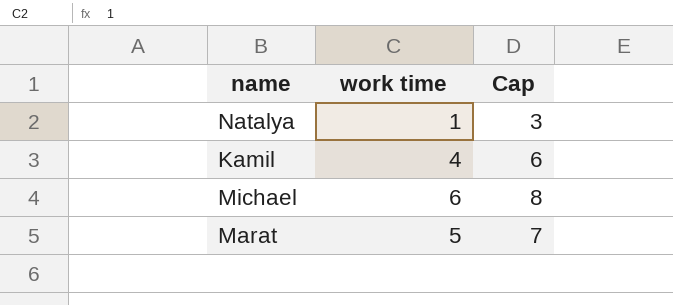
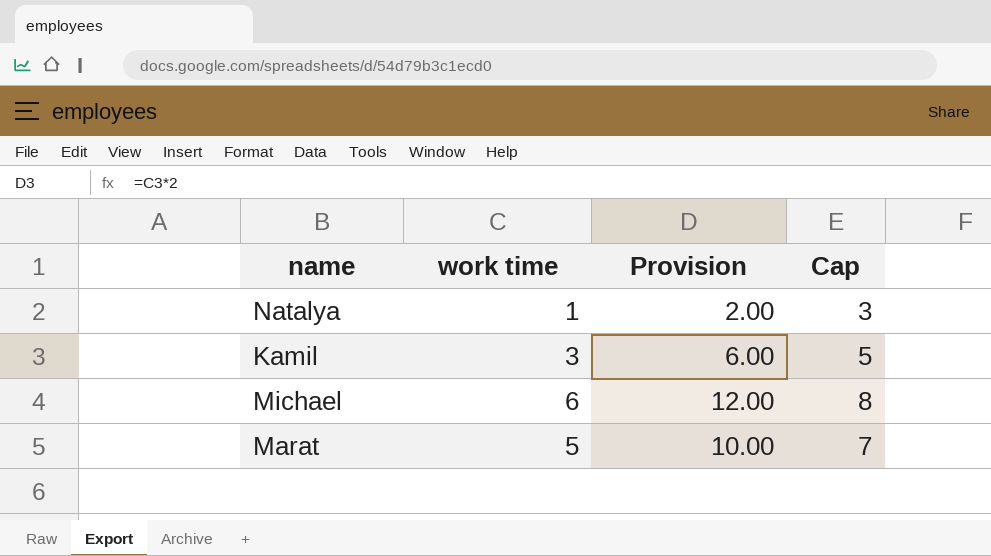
column Provision | formula: none -> [work time] * 2
Kamil | work time: 4 -> 3
Kamil | Cap: 6 -> 5

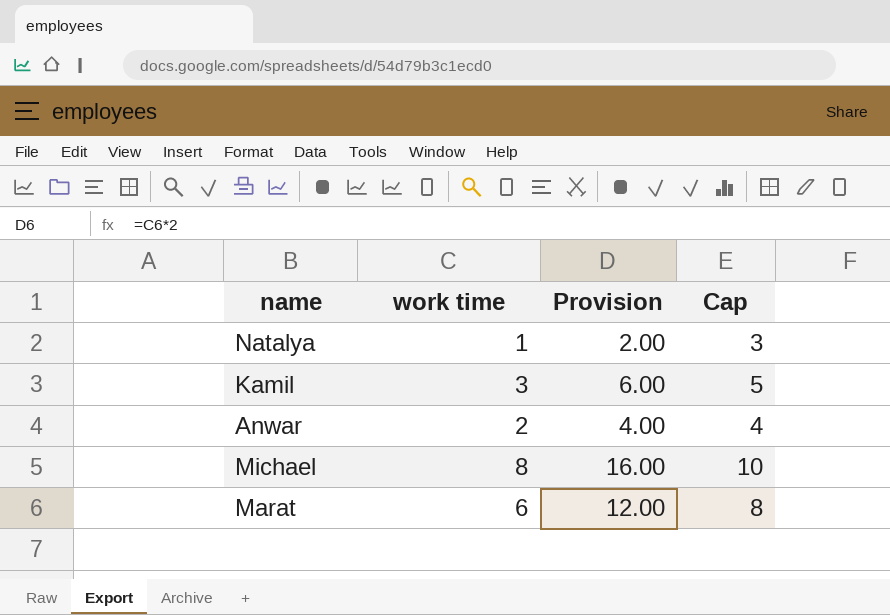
row Anwar: none -> 2 | 4.00 | 4
Michael | work time: 6 -> 8
Michael | Provision: 12.00 -> 16.00
Michael | Cap: 8 -> 10
Marat | work time: 5 -> 6
Marat | Provision: 10.00 -> 12.00
Marat | Cap: 7 -> 8

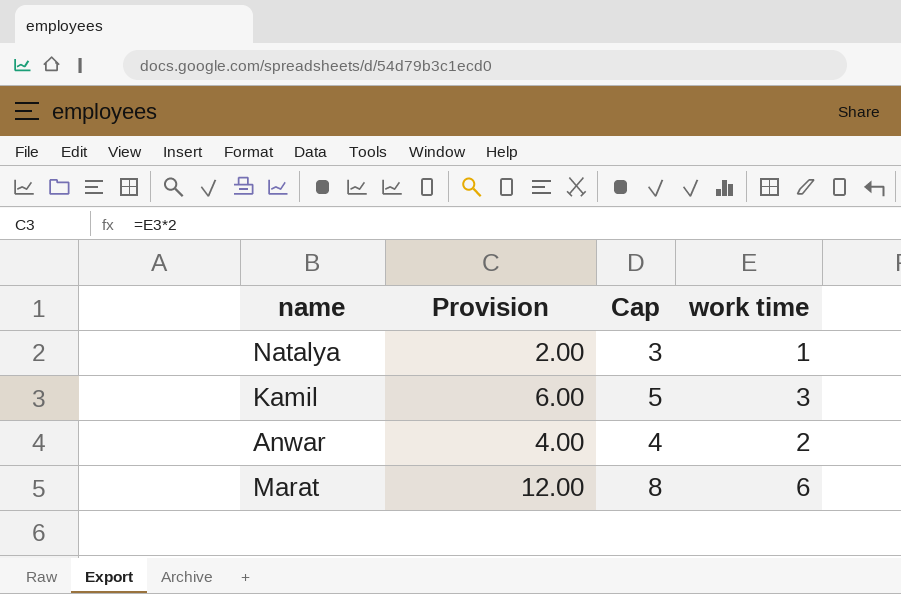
column work time | position: 2 -> 4
row Michael: 8 | 16.00 | 10 -> none

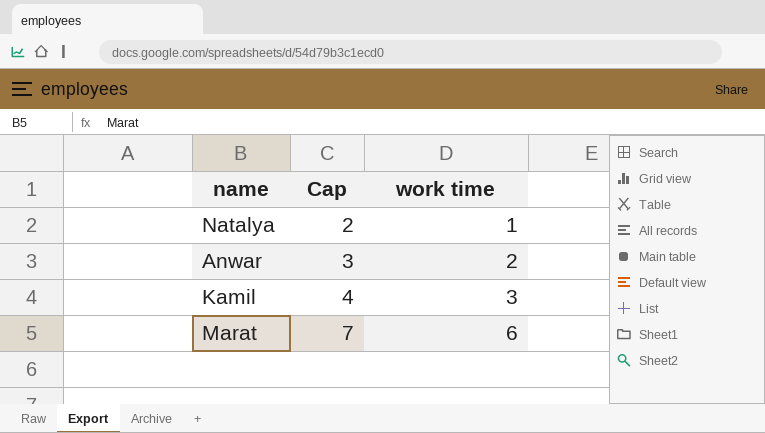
row order: none -> Cap ascending
column Provision | formula: [work time] * 2 -> none
column Cap | formula: [work time] + 2 -> [work time] + 1

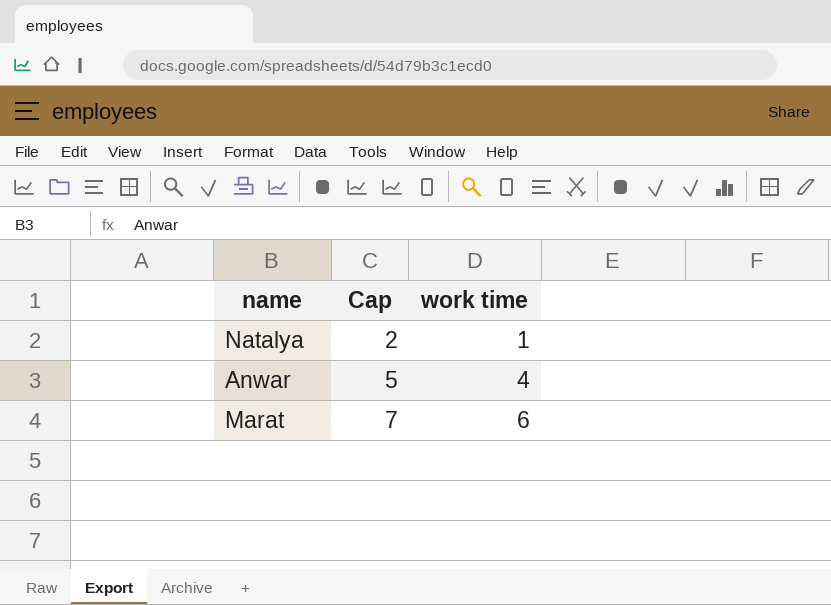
row Kamil: 4 | 3 -> none
Anwar | Cap: 3 -> 5
Anwar | work time: 2 -> 4

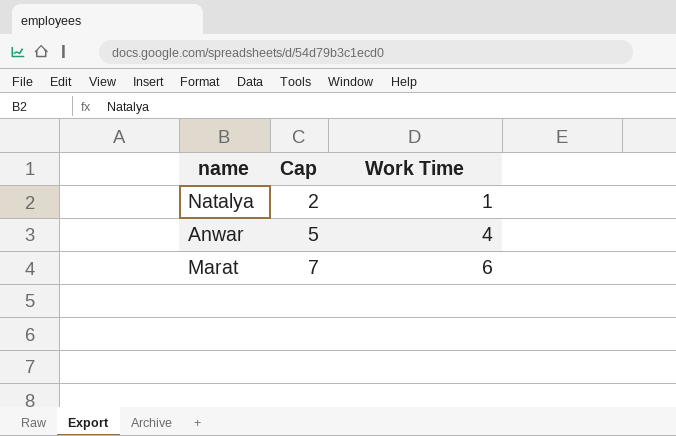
column name: work time -> Work Time

